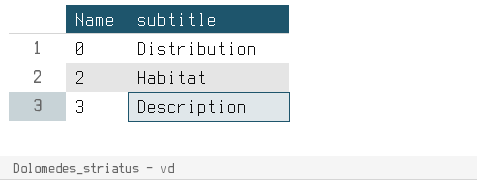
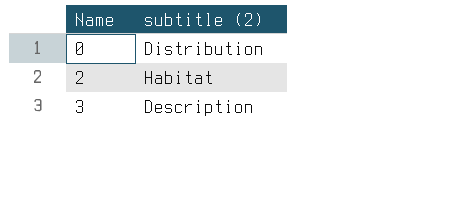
column name: subtitle -> subtitle (2)

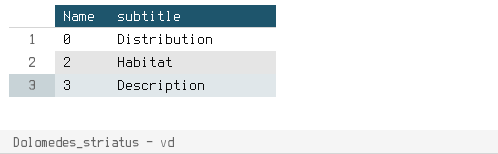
column name: subtitle (2) -> subtitle

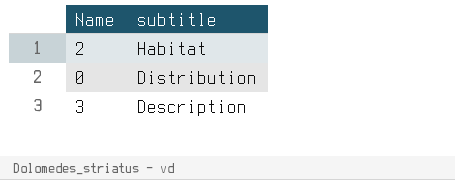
row order: Name ascending -> subtitle descending

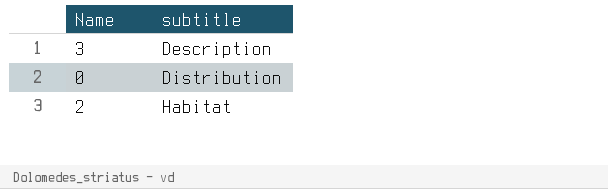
row order: subtitle descending -> subtitle ascending

